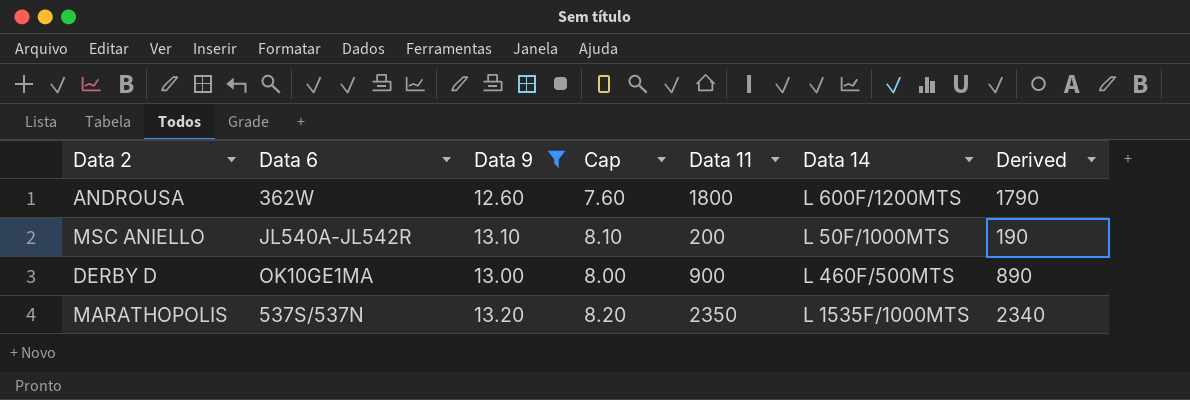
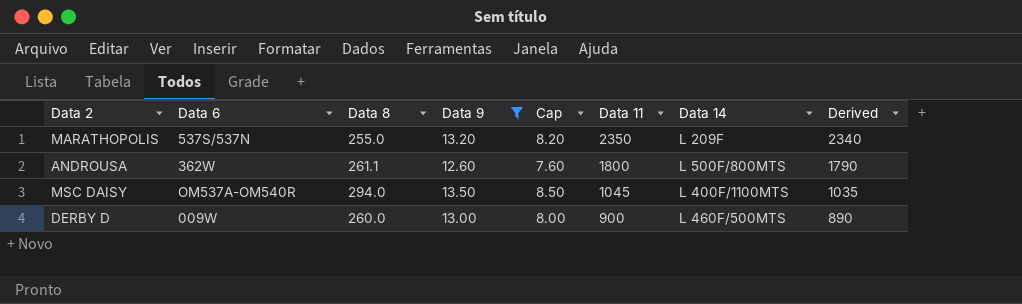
row order: none -> Data 11 descending
column Data 8 | position: none -> 3
row MSC ANIELLO: JL540A-JL542R | 13.10 | 8.10 | 200 | L 50F/1000MTS | 190 -> none
MARATHOPOLIS | Data 14: L 1535F/1000MTS -> L 209F
ANDROUSA | Data 14: L 600F/1200MTS -> L 500F/800MTS
row MSC DAISY: none -> OM537A-OM540R | 294.0 | 13.50 | 8.50 | 1045 | L 400F/1100MTS | 1035
DERBY D | Data 6: OK10GE1MA -> 009W

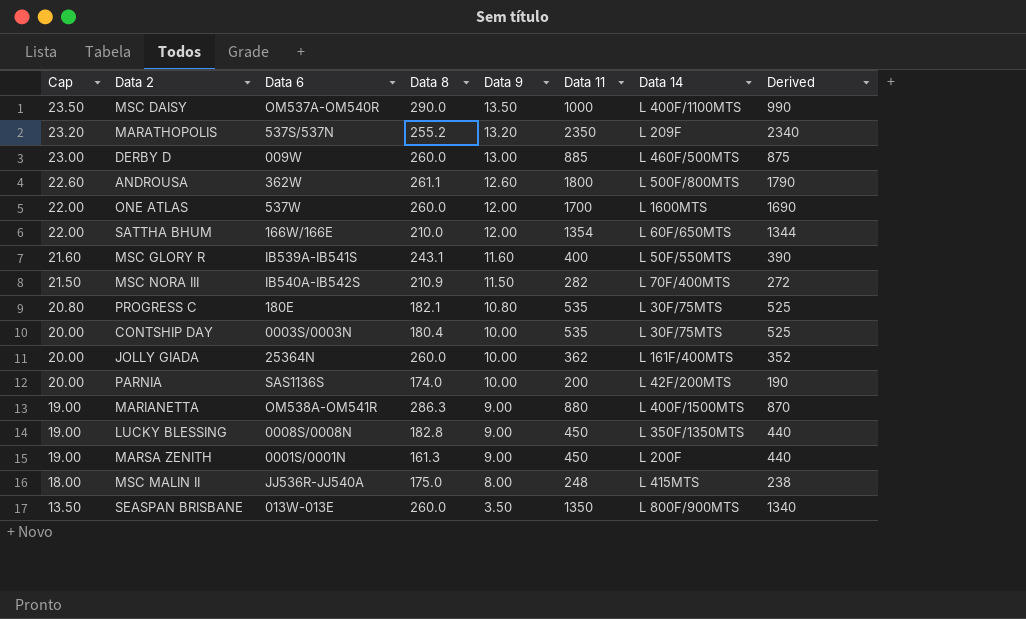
filter: Data 9 >= 12.60 -> none
row order: Data 11 descending -> Cap descending
column Cap | formula: [Data 9] - 5 -> [Data 9] + 10
column Cap | position: 5 -> 1
MSC DAISY | Data 8: 294.0 -> 290.0
MSC DAISY | Data 11: 1045 -> 1000
MSC DAISY | Derived: 1035 -> 990
MARATHOPOLIS | Data 8: 255.0 -> 255.2
DERBY D | Data 11: 900 -> 885
DERBY D | Derived: 890 -> 875

